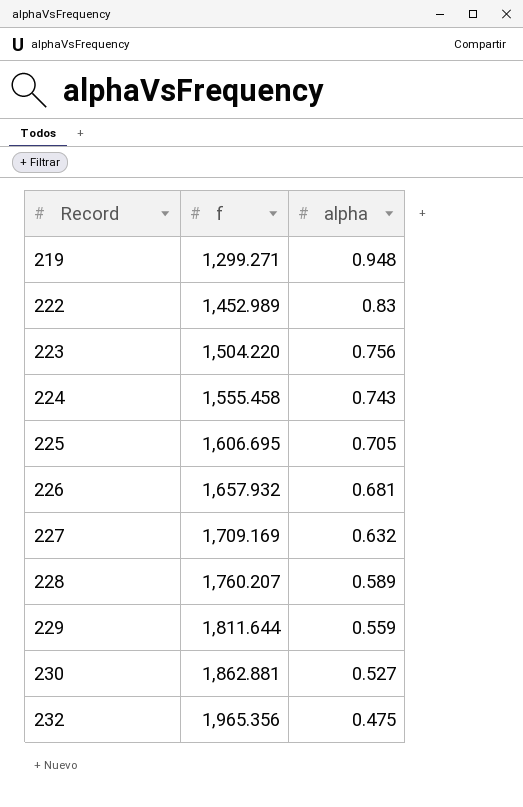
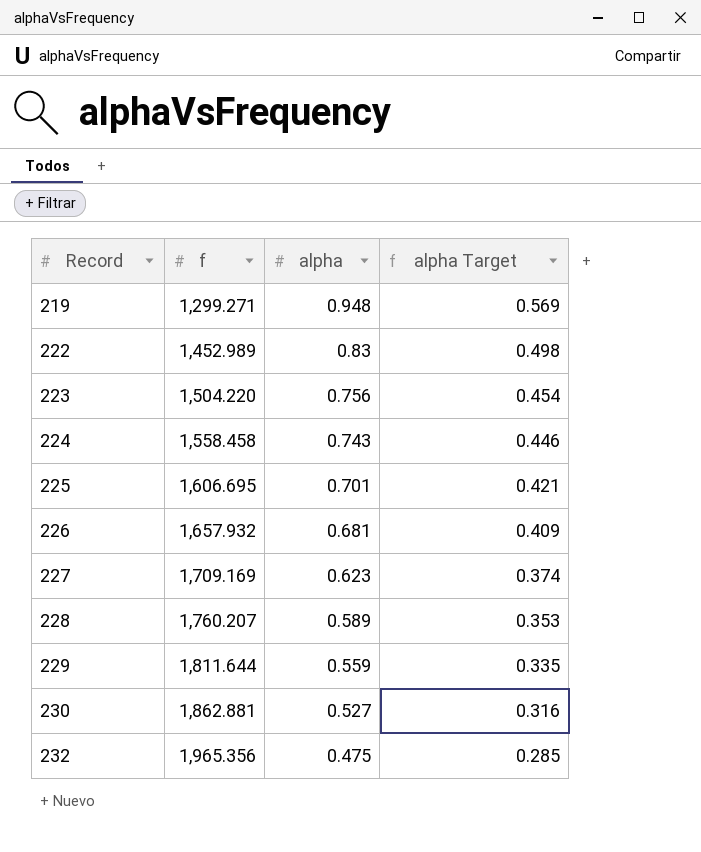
column alpha Target | formula: none -> [alpha] * 0.6
224 | f: 1,555.458 -> 1,558.458
225 | alpha: 0.705 -> 0.701
227 | alpha: 0.632 -> 0.623

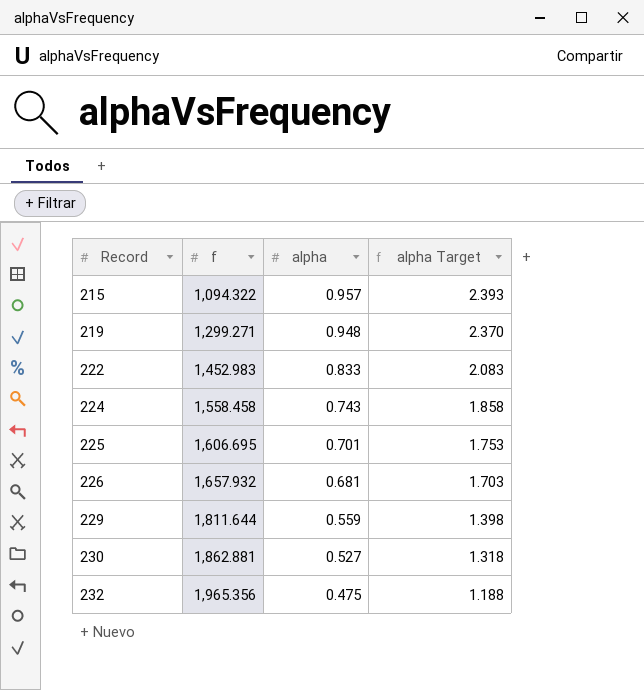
column alpha Target | formula: [alpha] * 0.6 -> [alpha] * 2.5
row 223: 1,504.220 | 0.756 | 0.454 -> none
row 227: 1,709.169 | 0.623 | 0.374 -> none
row 228: 1,760.207 | 0.589 | 0.353 -> none
row 215: none -> 1,094.322 | 0.957 | 2.393
222 | f: 1,452.989 -> 1,452.983
222 | alpha: 0.83 -> 0.833

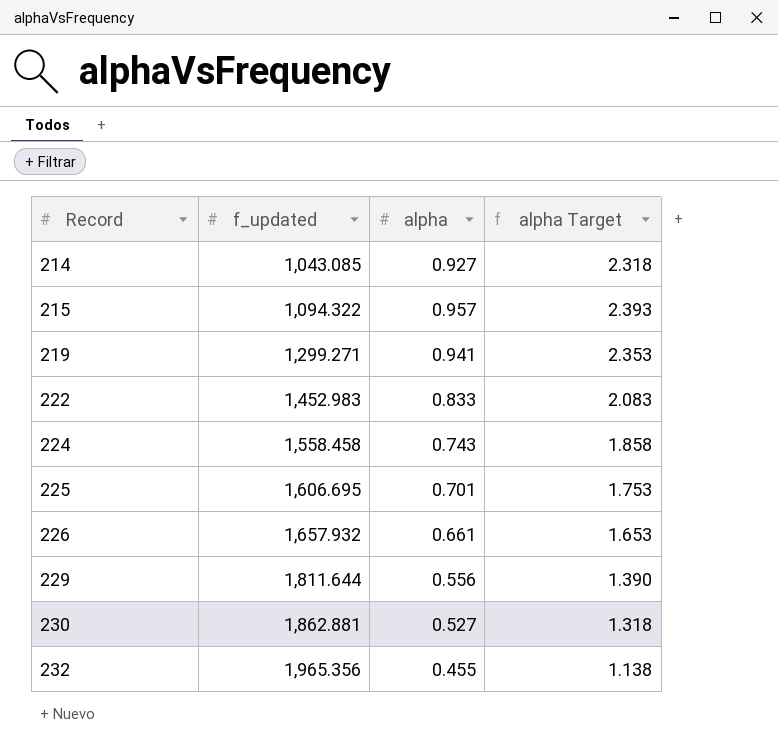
column name: f -> f_updated
row 214: none -> 1,043.085 | 0.927 | 2.318
219 | alpha: 0.948 -> 0.941
219 | alpha Target: 2.370 -> 2.353
226 | alpha: 0.681 -> 0.661
226 | alpha Target: 1.703 -> 1.653
229 | alpha: 0.559 -> 0.556
229 | alpha Target: 1.398 -> 1.390
232 | alpha: 0.475 -> 0.455
232 | alpha Target: 1.188 -> 1.138

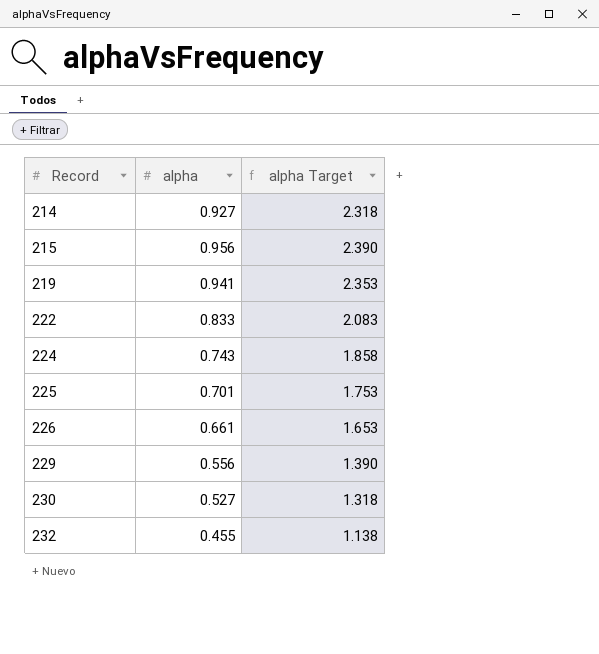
column f_updated | position: 2 -> none
215 | alpha: 0.957 -> 0.956
215 | alpha Target: 2.393 -> 2.390

